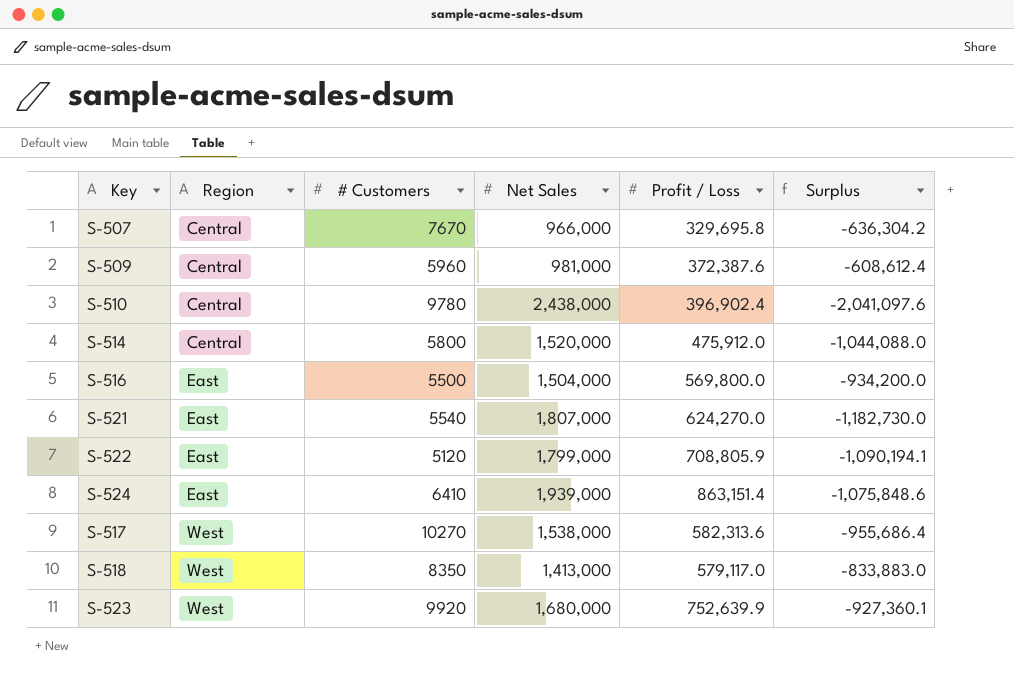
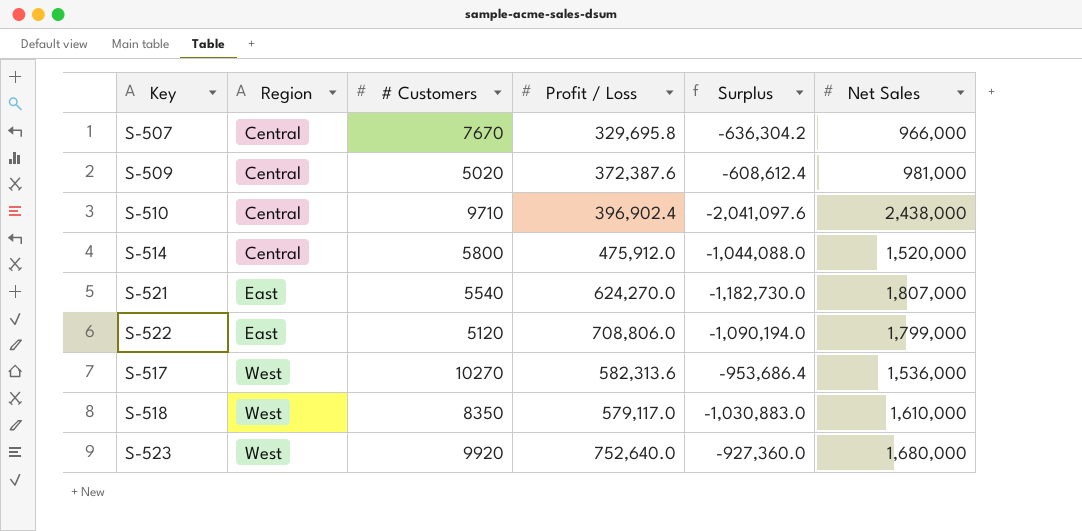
column Net Sales | position: 4 -> 6
row S-516: East | 5500 | 1,504,000 | 569,800.0 | -934,200.0 -> none
row S-524: East | 6410 | 1,939,000 | 863,151.4 | -1,075,848.6 -> none
S-509 | # Customers: 5960 -> 5020
S-510 | # Customers: 9780 -> 9710
S-522 | Profit / Loss: 708,805.9 -> 708,806.0
S-522 | Surplus: -1,090,194.1 -> -1,090,194.0
S-517 | Surplus: -955,686.4 -> -953,686.4
S-517 | Net Sales: 1,538,000 -> 1,536,000
S-518 | Surplus: -833,883.0 -> -1,030,883.0
S-518 | Net Sales: 1,413,000 -> 1,610,000
S-523 | Profit / Loss: 752,639.9 -> 752,640.0
S-523 | Surplus: -927,360.1 -> -927,360.0

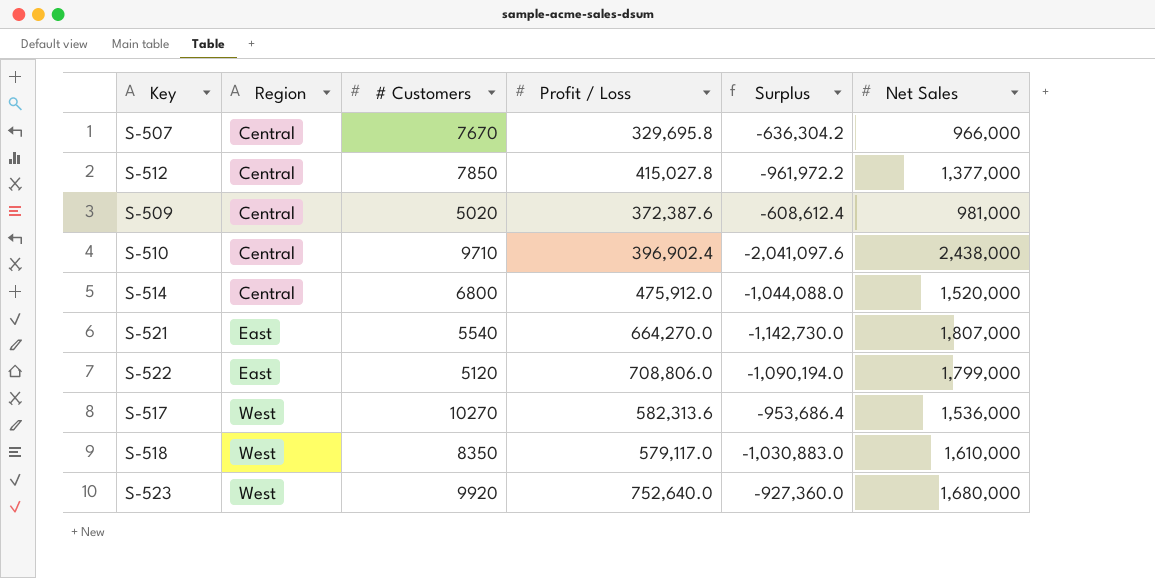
row S-512: none -> Central | 7850 | 415,027.8 | -961,972.2 | 1,377,000
S-514 | # Customers: 5800 -> 6800
S-521 | Profit / Loss: 624,270.0 -> 664,270.0
S-521 | Surplus: -1,182,730.0 -> -1,142,730.0

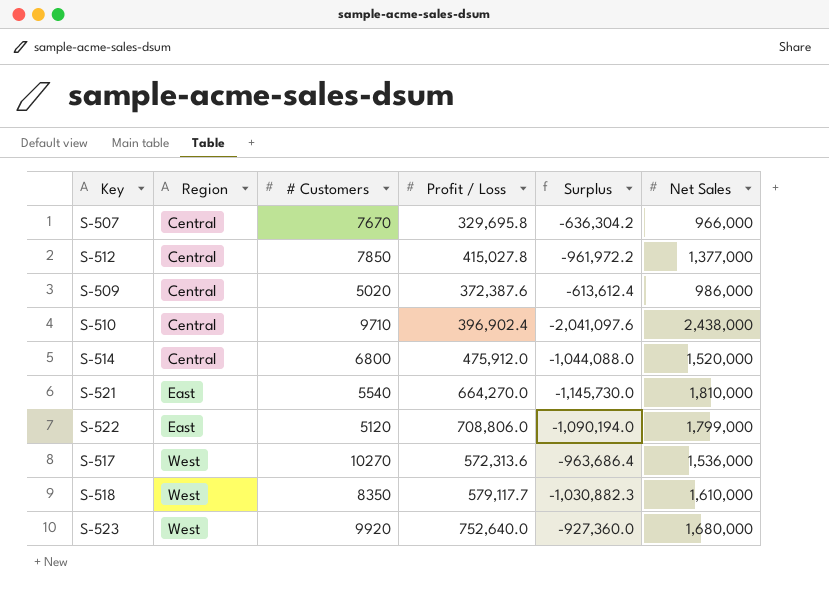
S-509 | Surplus: -608,612.4 -> -613,612.4
S-509 | Net Sales: 981,000 -> 986,000
S-521 | Surplus: -1,142,730.0 -> -1,145,730.0
S-521 | Net Sales: 1,807,000 -> 1,810,000
S-517 | Profit / Loss: 582,313.6 -> 572,313.6
S-517 | Surplus: -953,686.4 -> -963,686.4
S-518 | Profit / Loss: 579,117.0 -> 579,117.7
S-518 | Surplus: -1,030,883.0 -> -1,030,882.3

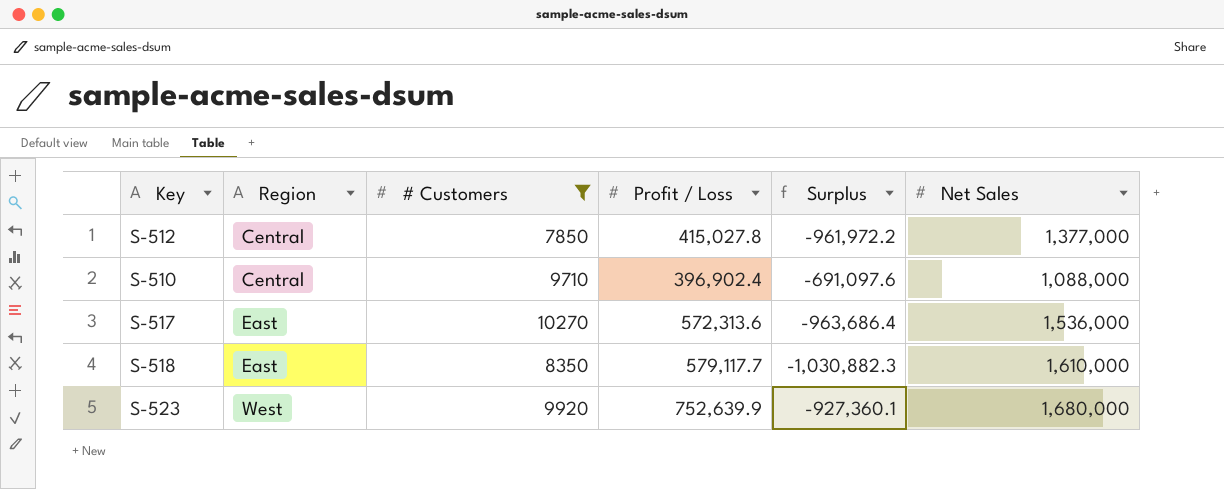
filter: none -> # Customers >= 7850
S-510 | Surplus: -2,041,097.6 -> -691,097.6
S-510 | Net Sales: 2,438,000 -> 1,088,000
S-517 | Region: West -> East
S-518 | Region: West -> East
S-523 | Profit / Loss: 752,640.0 -> 752,639.9
S-523 | Surplus: -927,360.0 -> -927,360.1

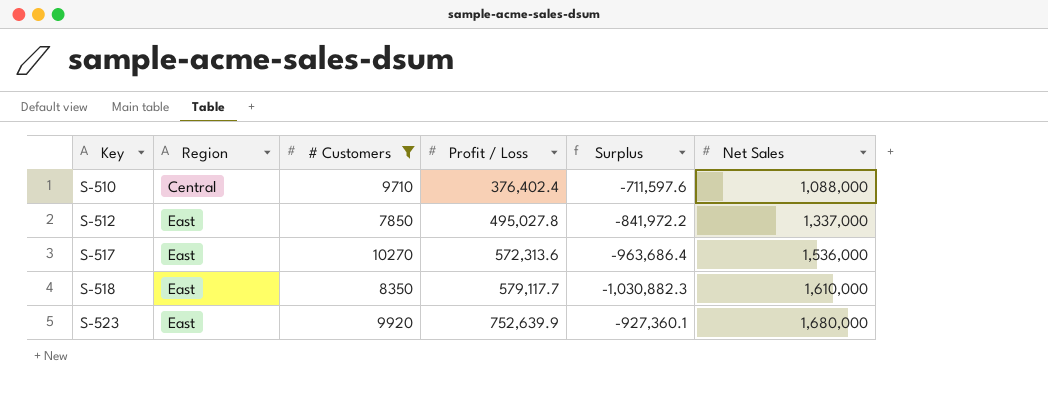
row order: Region ascending -> Key ascending
S-510 | Profit / Loss: 396,902.4 -> 376,402.4
S-510 | Surplus: -691,097.6 -> -711,597.6
S-512 | Region: Central -> East
S-512 | Profit / Loss: 415,027.8 -> 495,027.8
S-512 | Surplus: -961,972.2 -> -841,972.2
S-512 | Net Sales: 1,377,000 -> 1,337,000
S-523 | Region: West -> East

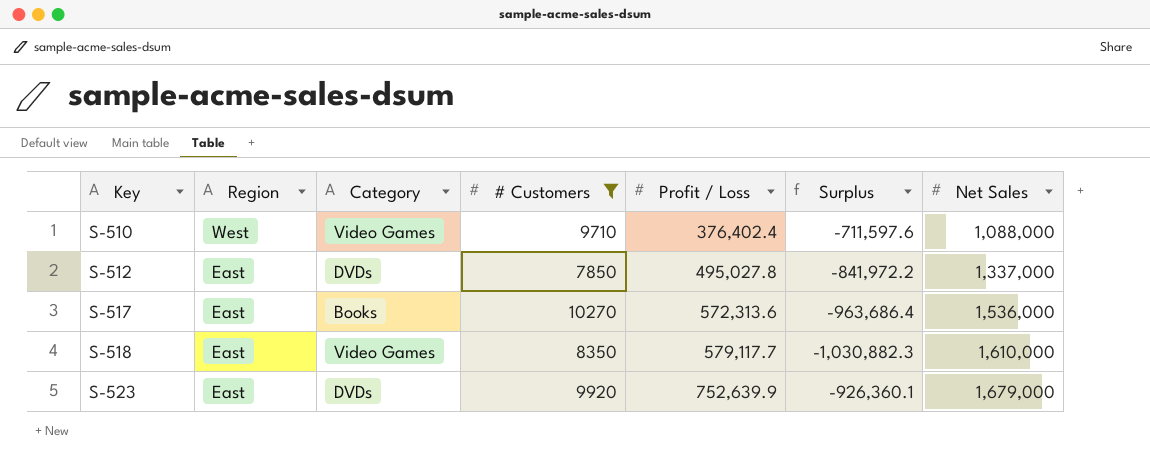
column Category | position: none -> 3
S-510 | Region: Central -> West
S-523 | Surplus: -927,360.1 -> -926,360.1
S-523 | Net Sales: 1,680,000 -> 1,679,000

